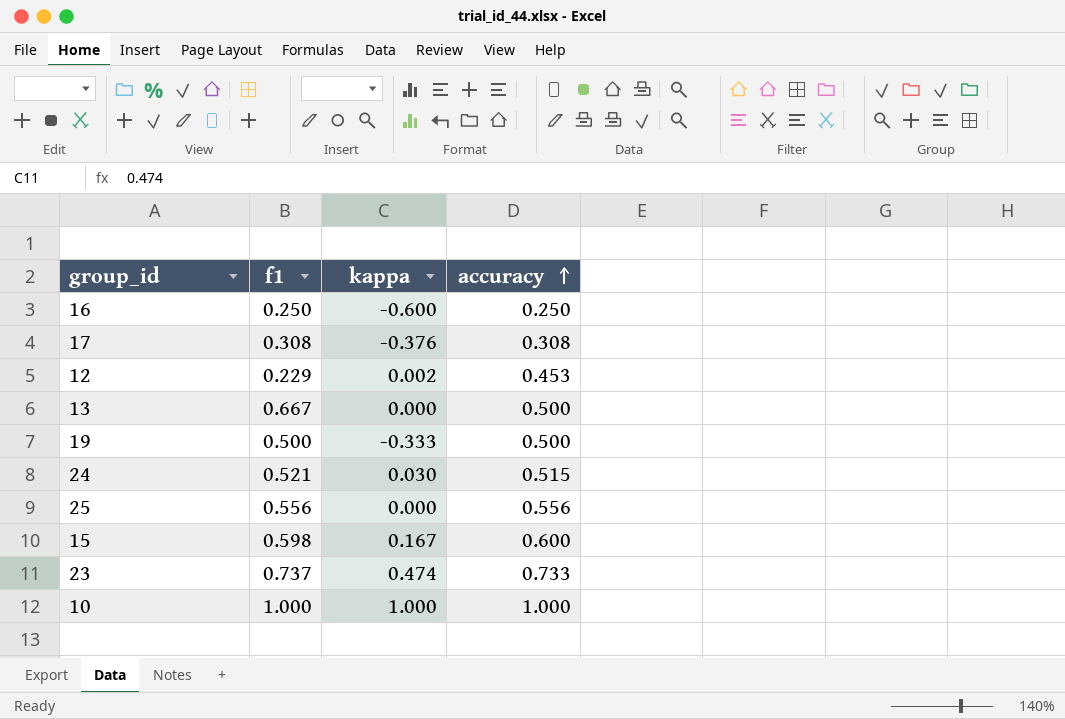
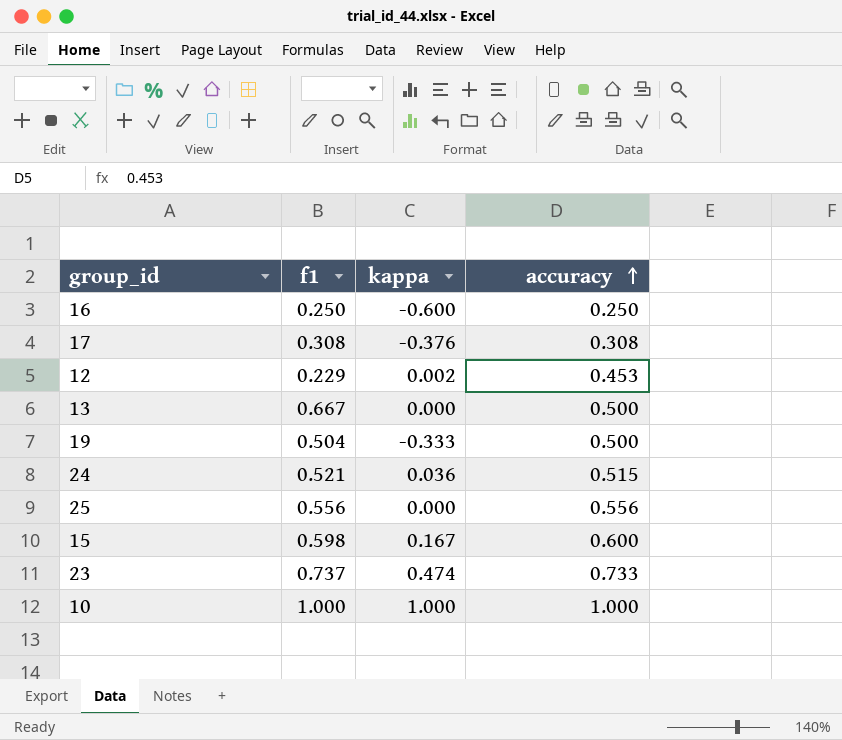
19 | f1: 0.500 -> 0.504
24 | kappa: 0.030 -> 0.036

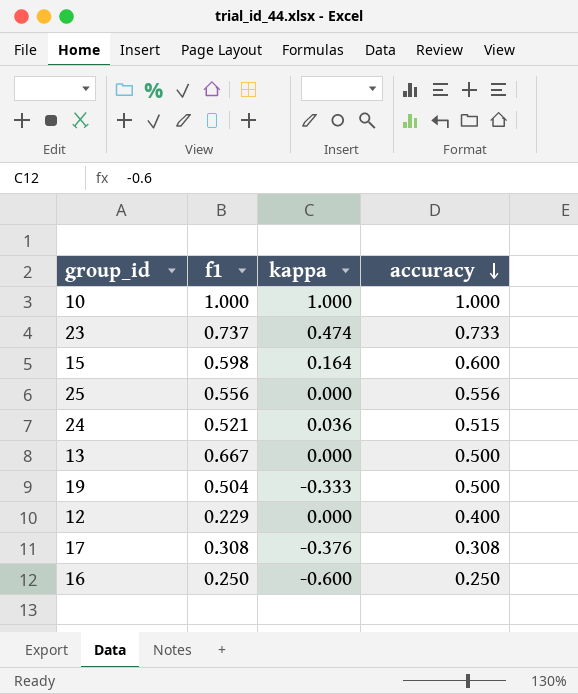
row order: accuracy ascending -> accuracy descending
15 | kappa: 0.167 -> 0.164
12 | kappa: 0.002 -> 0.000
12 | accuracy: 0.453 -> 0.400

